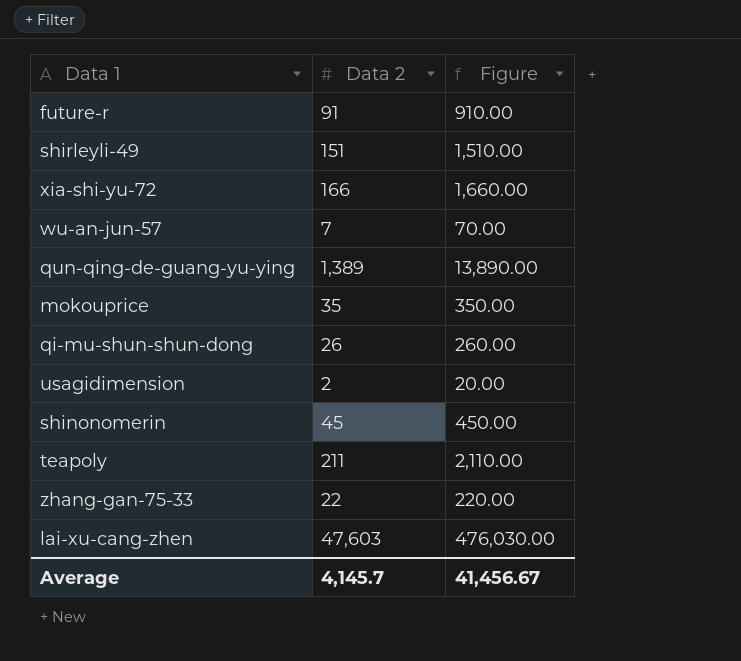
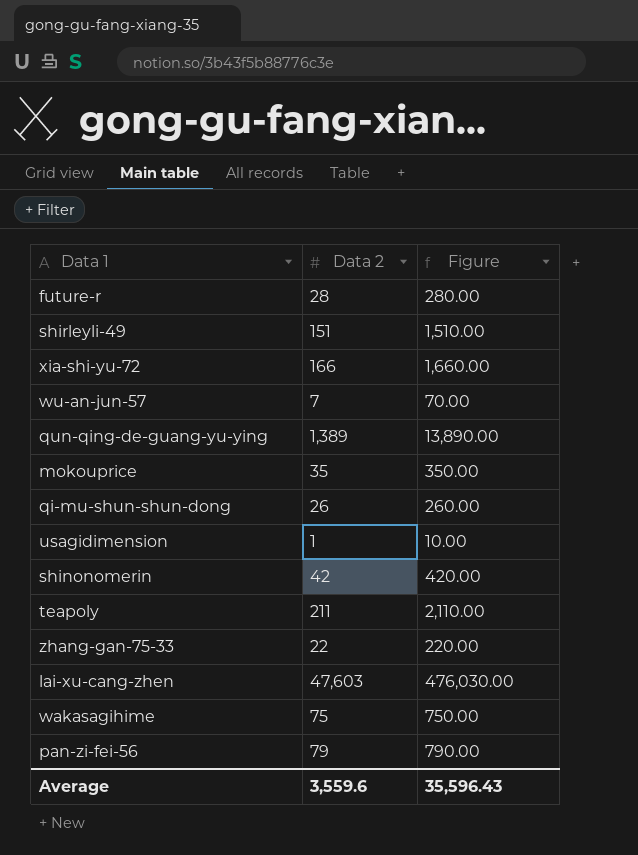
future-r | Data 2: 91 -> 28
future-r | Figure: 910.00 -> 280.00
usagidimension | Data 2: 2 -> 1
usagidimension | Figure: 20.00 -> 10.00
shinonomerin | Data 2: 45 -> 42
shinonomerin | Figure: 450.00 -> 420.00
row wakasagihime: none -> 75 | 750.00
row pan-zi-fei-56: none -> 79 | 790.00
Average | Data 2: 4,145.7 -> 3,559.6
Average | Figure: 41,456.67 -> 35,596.43

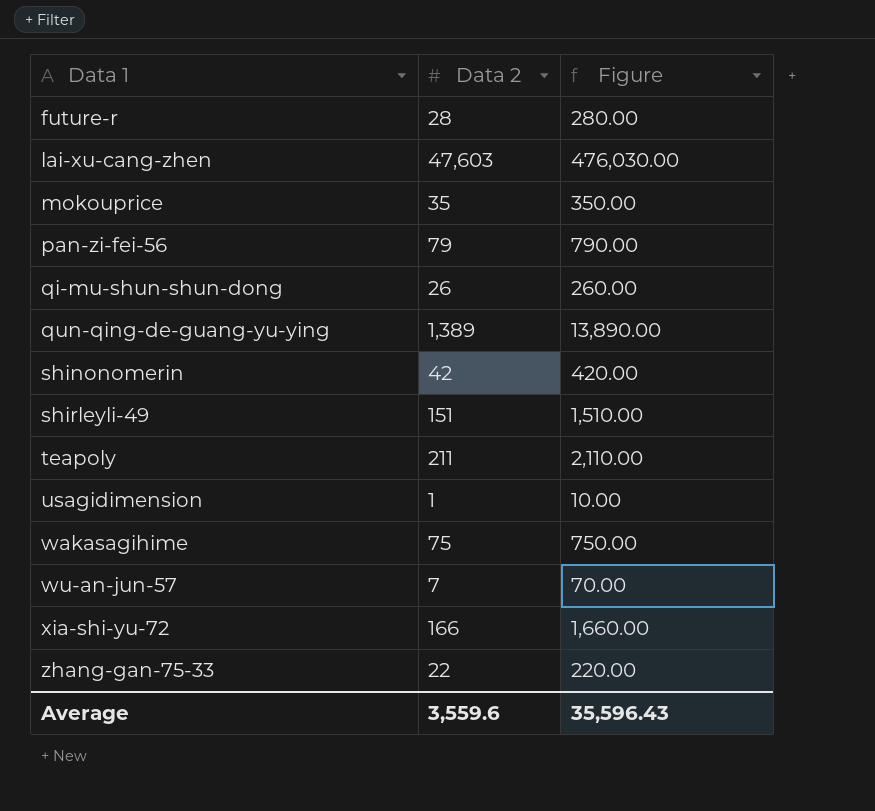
row order: none -> Data 1 ascending

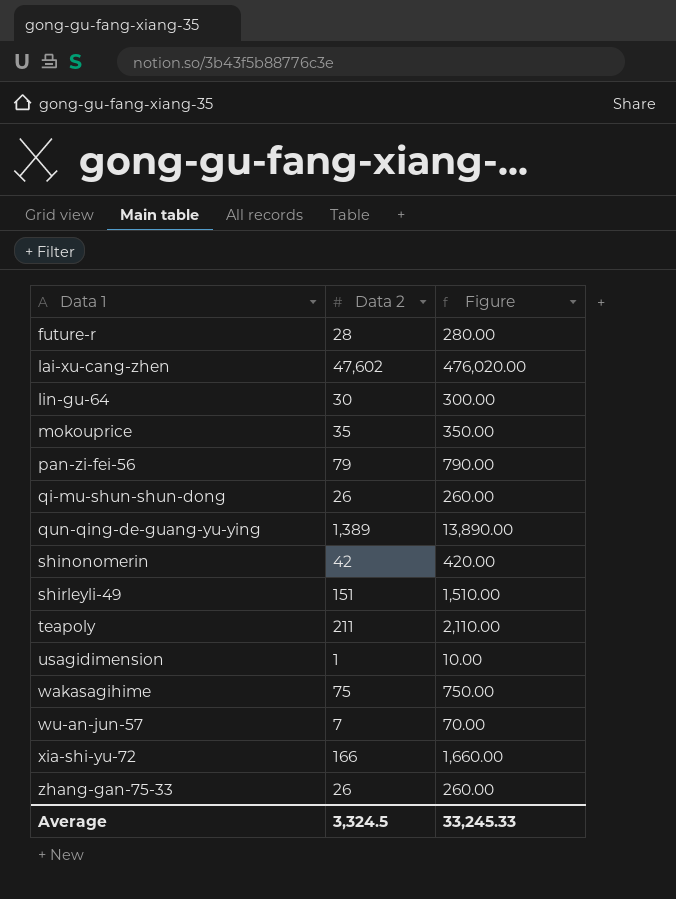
lai-xu-cang-zhen | Data 2: 47,603 -> 47,602
lai-xu-cang-zhen | Figure: 476,030.00 -> 476,020.00
row lin-gu-64: none -> 30 | 300.00
zhang-gan-75-33 | Data 2: 22 -> 26
zhang-gan-75-33 | Figure: 220.00 -> 260.00
Average | Data 2: 3,559.6 -> 3,324.5
Average | Figure: 35,596.43 -> 33,245.33

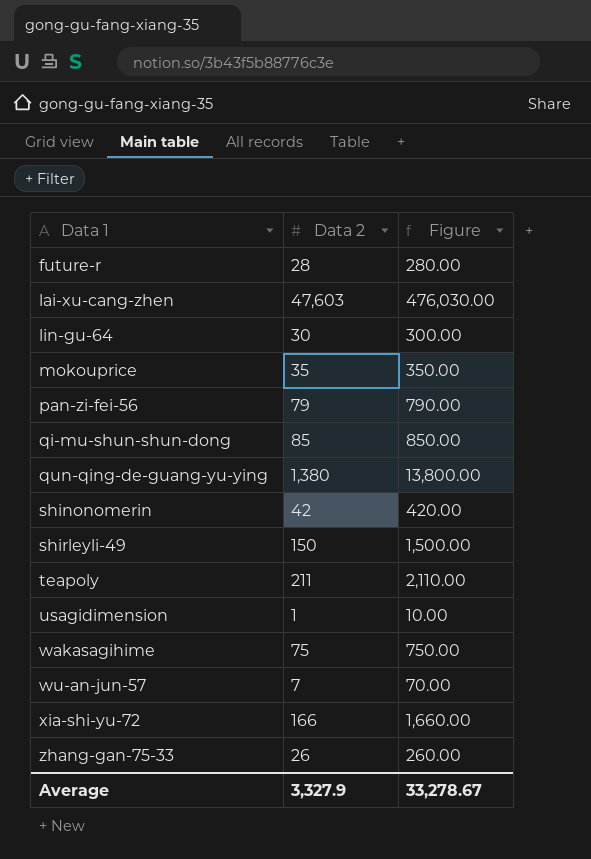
lai-xu-cang-zhen | Data 2: 47,602 -> 47,603
lai-xu-cang-zhen | Figure: 476,020.00 -> 476,030.00
qi-mu-shun-shun-dong | Data 2: 26 -> 85
qi-mu-shun-shun-dong | Figure: 260.00 -> 850.00
qun-qing-de-guang-yu-ying | Data 2: 1,389 -> 1,380
qun-qing-de-guang-yu-ying | Figure: 13,890.00 -> 13,800.00
shirleyli-49 | Data 2: 151 -> 150
shirleyli-49 | Figure: 1,510.00 -> 1,500.00
Average | Data 2: 3,324.5 -> 3,327.9
Average | Figure: 33,245.33 -> 33,278.67

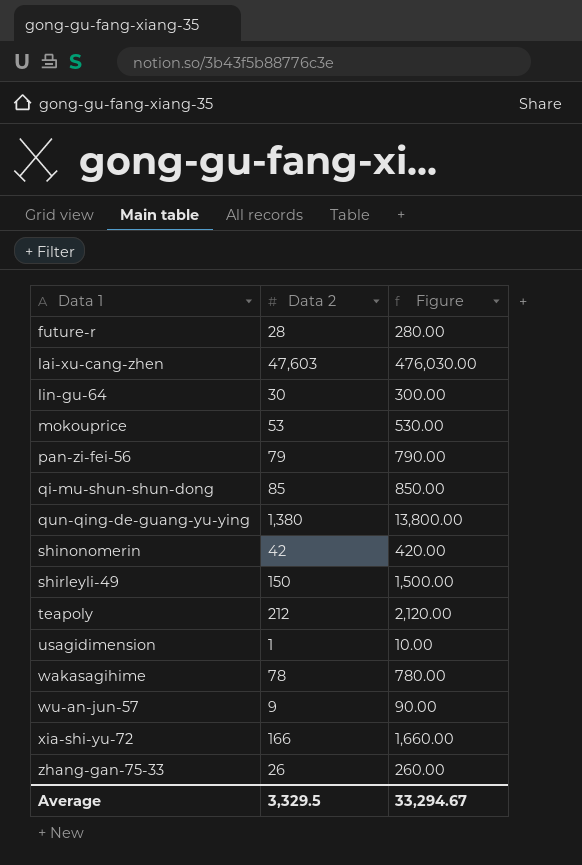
mokouprice | Data 2: 35 -> 53
mokouprice | Figure: 350.00 -> 530.00
teapoly | Data 2: 211 -> 212
teapoly | Figure: 2,110.00 -> 2,120.00
wakasagihime | Data 2: 75 -> 78
wakasagihime | Figure: 750.00 -> 780.00
wu-an-jun-57 | Data 2: 7 -> 9
wu-an-jun-57 | Figure: 70.00 -> 90.00
Average | Data 2: 3,327.9 -> 3,329.5
Average | Figure: 33,278.67 -> 33,294.67

